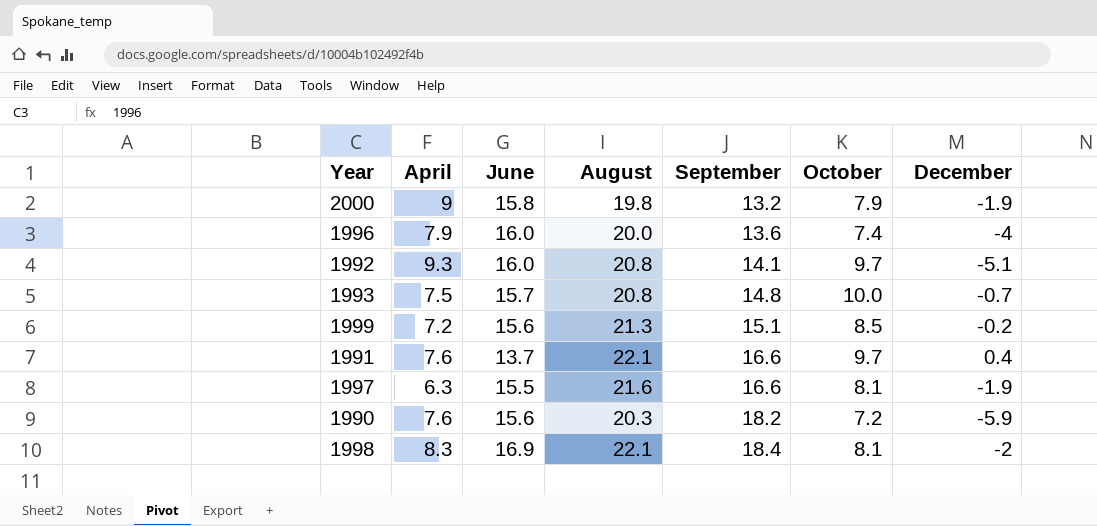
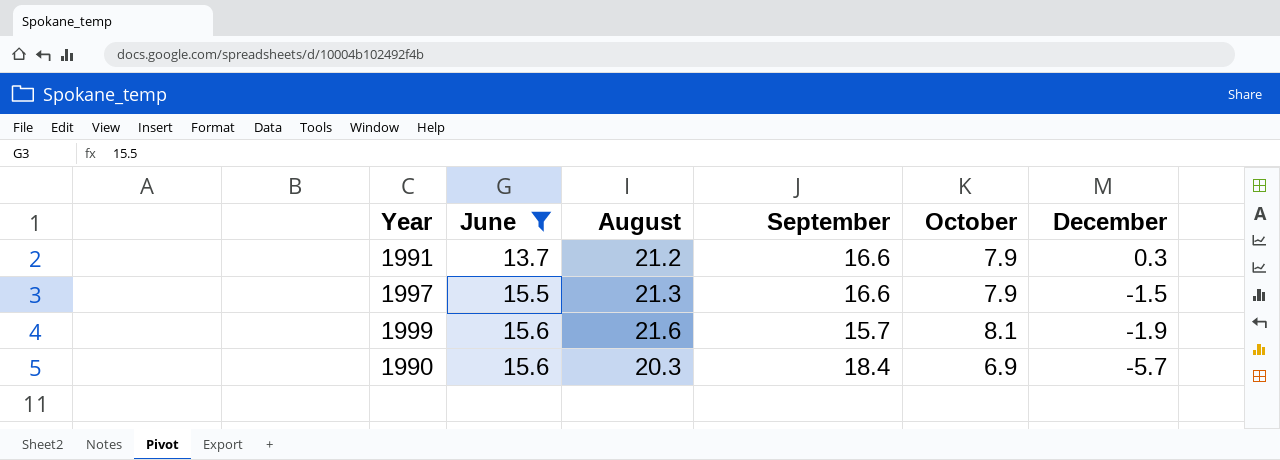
filter: none -> June <= 15.6
row order: September ascending -> June ascending
column April | position: 2 -> none
1991 | August: 22.1 -> 21.2
1991 | October: 9.7 -> 7.9
1991 | December: 0.4 -> 0.3
1997 | August: 21.6 -> 21.3
1997 | October: 8.1 -> 7.9
1997 | December: -1.9 -> -1.5
1999 | August: 21.3 -> 21.6
1999 | September: 15.1 -> 15.7
1999 | October: 8.5 -> 8.1
1999 | December: -0.2 -> -1.9
1990 | September: 18.2 -> 18.4
1990 | October: 7.2 -> 6.9
1990 | December: -5.9 -> -5.7

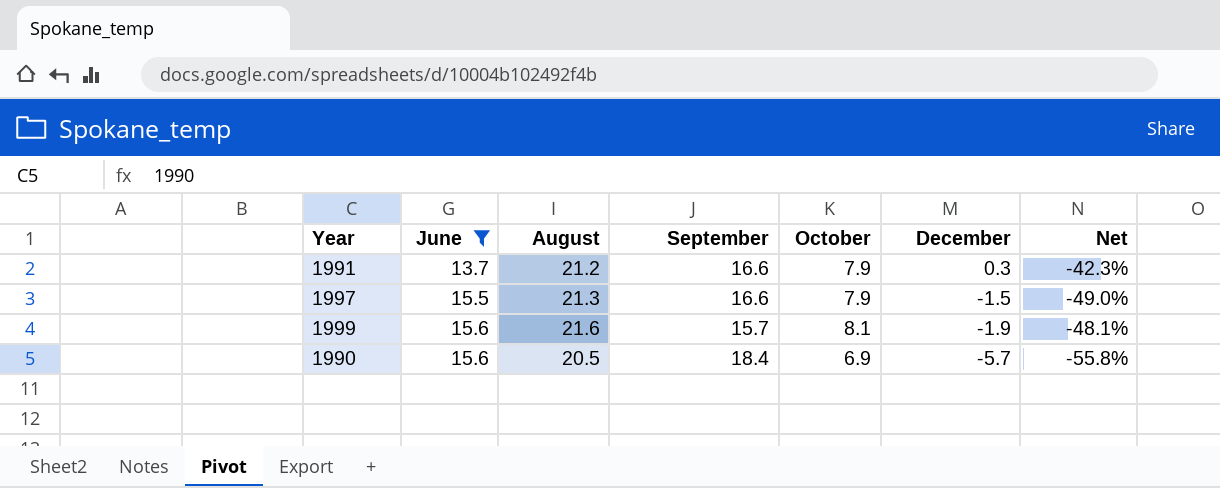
column Net | formula: none -> ([October] - [June]) / [June]
1990 | August: 20.3 -> 20.5

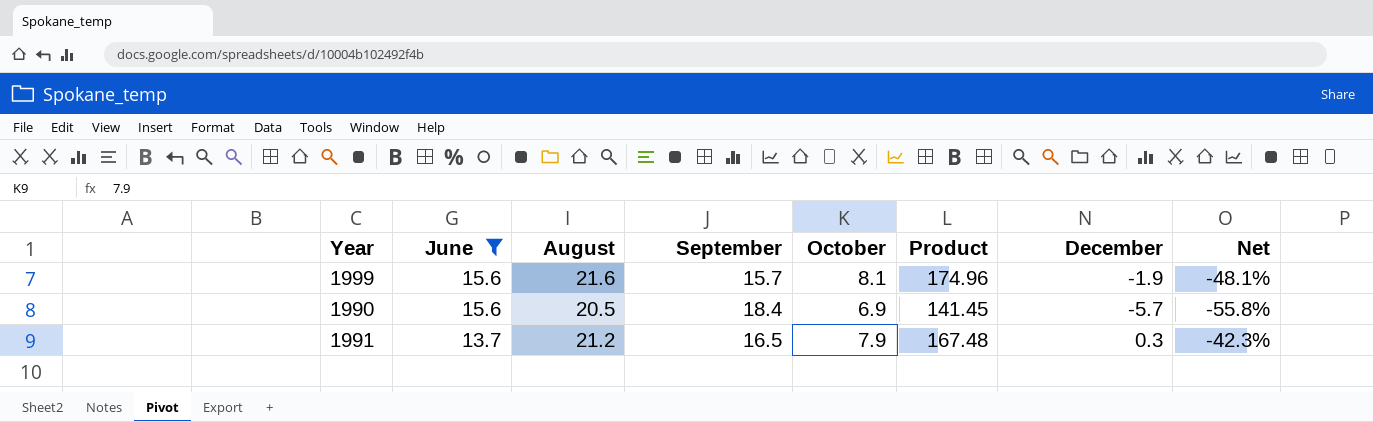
row order: June ascending -> June descending
column Product | formula: none -> [August] * [October]
row 1997: 15.5 | 21.3 | 16.6 | 7.9 | -1.5 | -49.0% -> none
1991 | September: 16.6 -> 16.5

